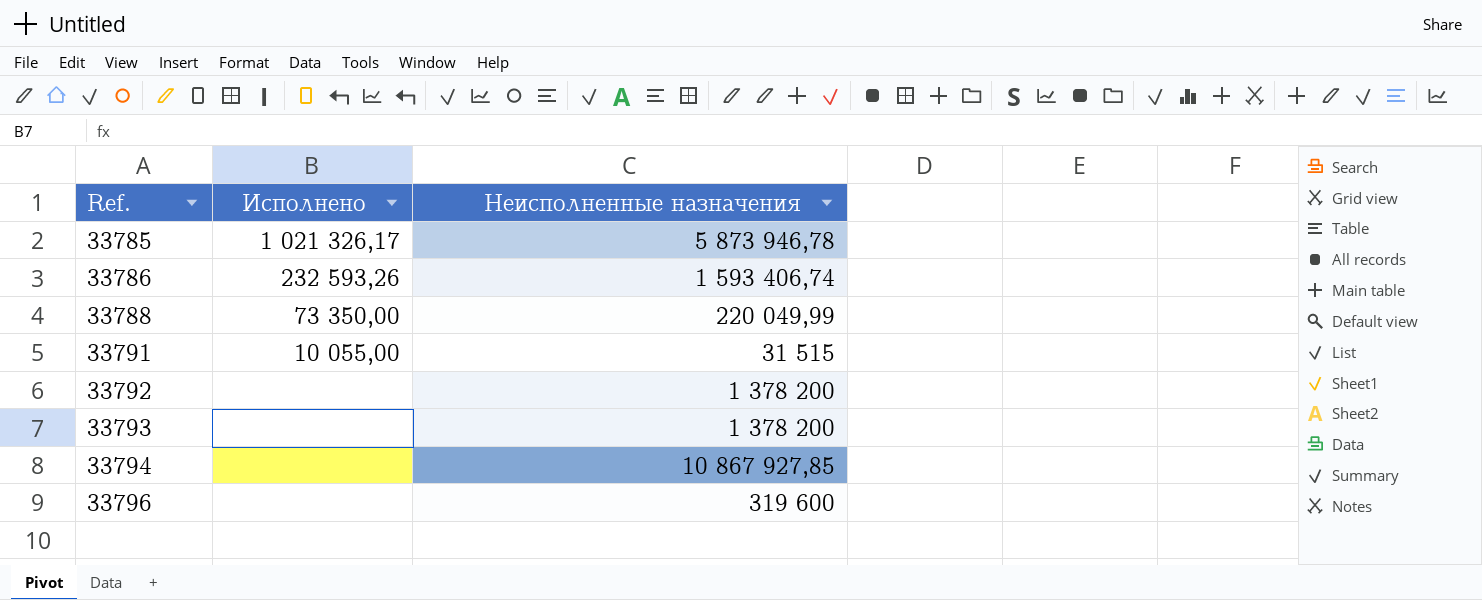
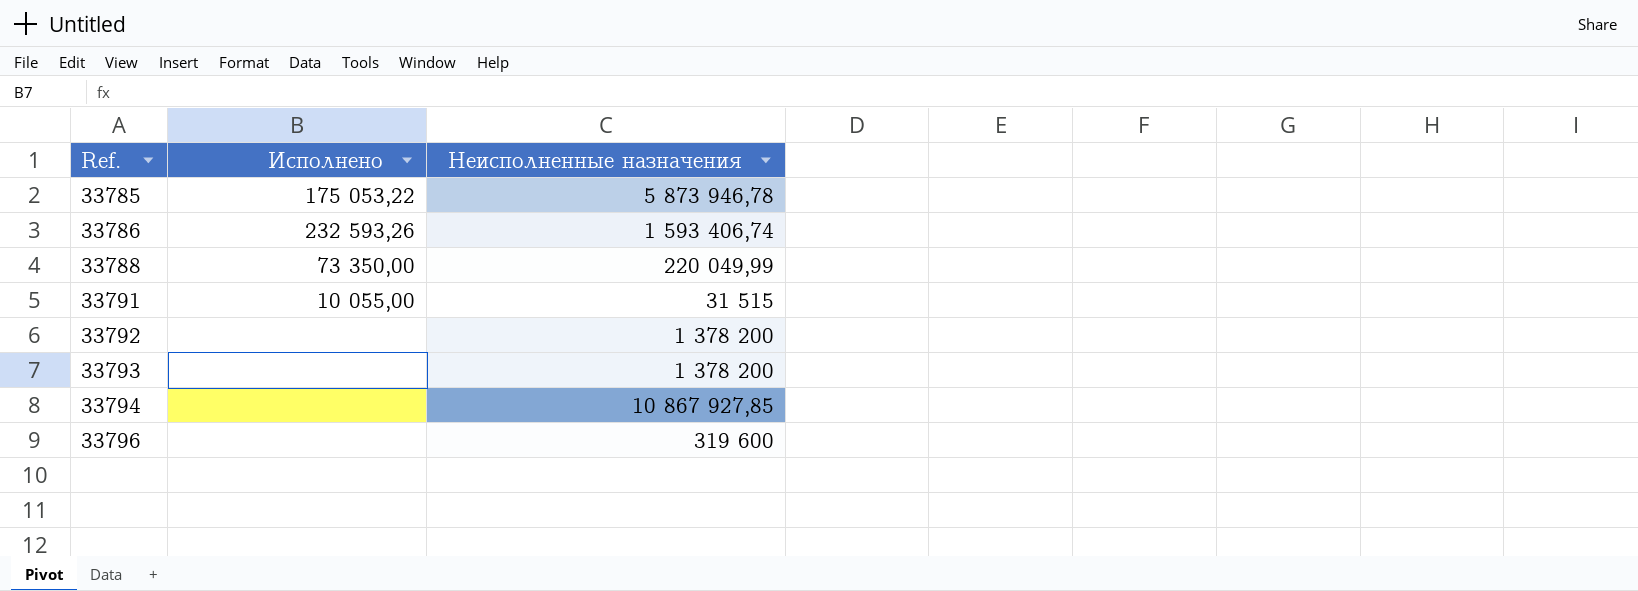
33785 | Исполнено: 1 021 326,17 -> 175 053,22

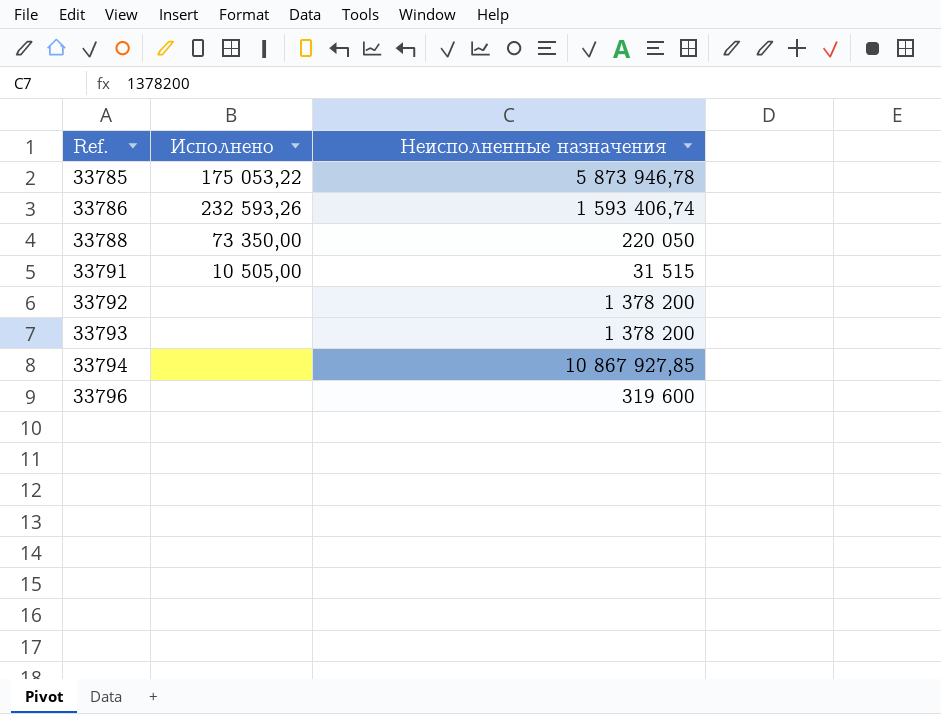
33788 | Неисполненные назначения: 220 049,99 -> 220 050
33791 | Исполнено: 10 055,00 -> 10 505,00

